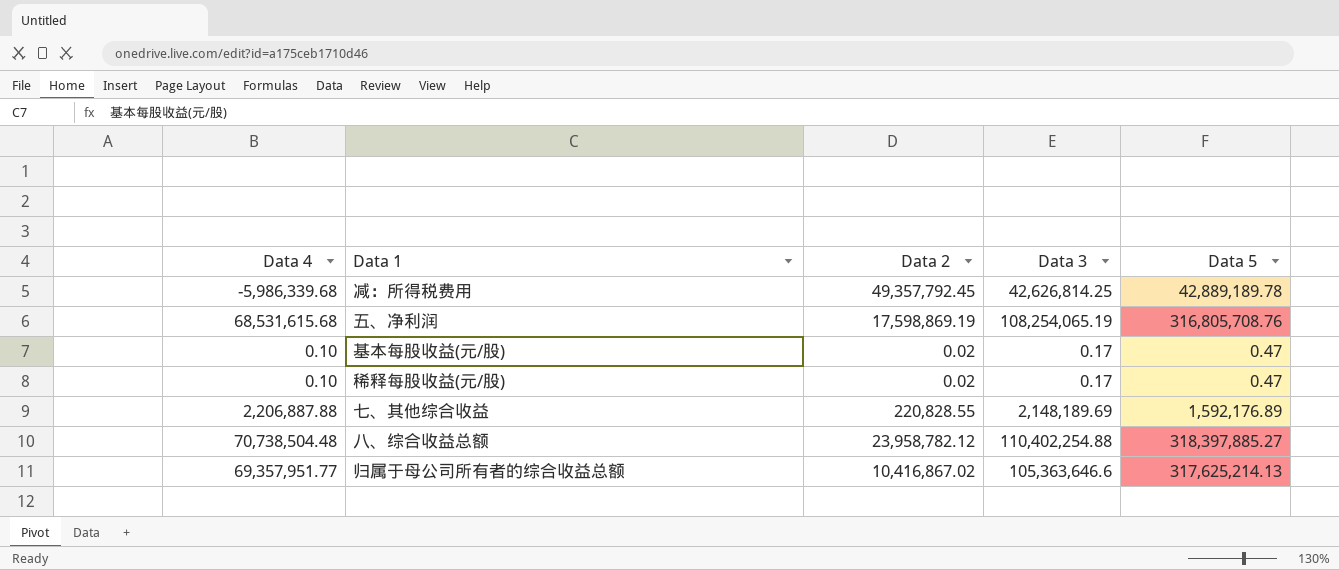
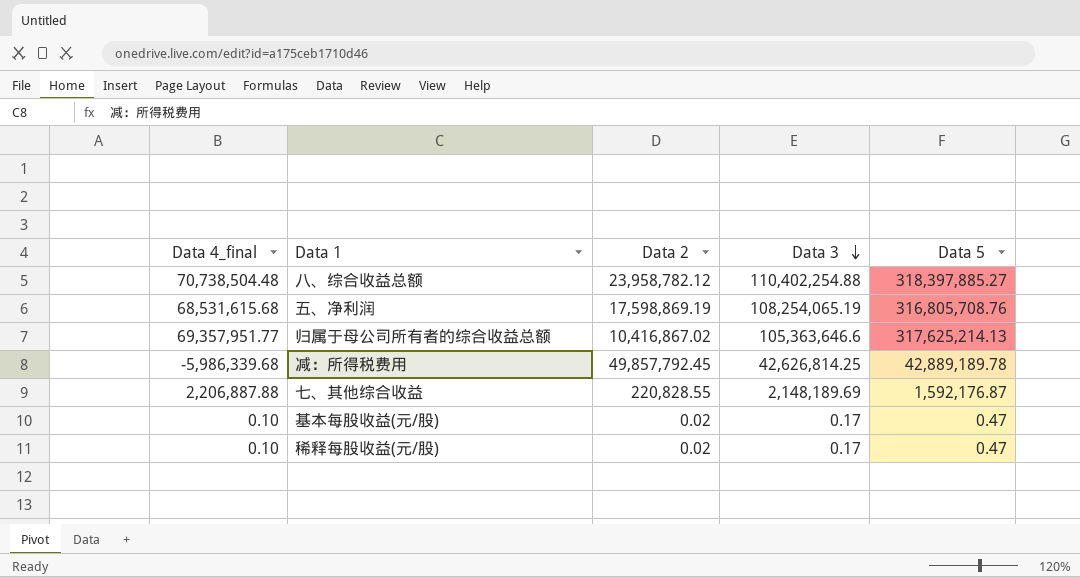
row order: none -> Data 3 descending
column name: Data 4 -> Data 4_final
减：所得税费用 | Data 2: 49,357,792.45 -> 49,857,792.45
七、其他综合收益 | Data 5: 1,592,176.89 -> 1,592,176.87

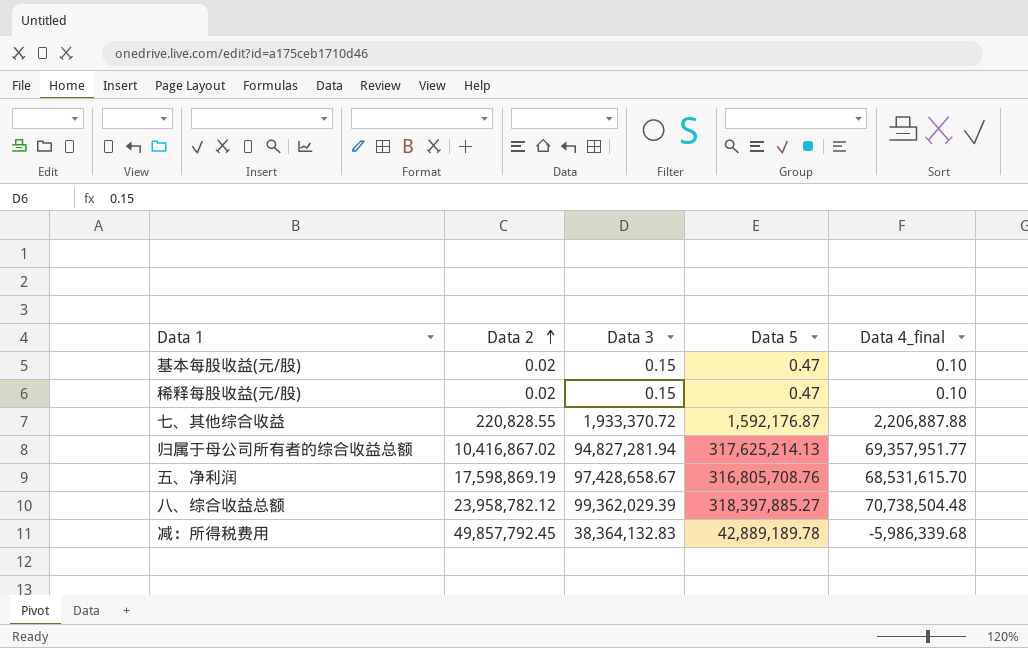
row order: Data 3 descending -> Data 2 ascending
column Data 4_final | position: 1 -> 5
基本每股收益(元/股) | Data 3: 0.17 -> 0.15
稀释每股收益(元/股) | Data 3: 0.17 -> 0.15
七、其他综合收益 | Data 3: 2,148,189.69 -> 1,933,370.72
归属于母公司所有者的综合收益总额 | Data 3: 105,363,646.6 -> 94,827,281.94
五、净利润 | Data 3: 108,254,065.19 -> 97,428,658.67
五、净利润 | Data 4_final: 68,531,615.68 -> 68,531,615.70
八、综合收益总额 | Data 3: 110,402,254.88 -> 99,362,029.39
减：所得税费用 | Data 3: 42,626,814.25 -> 38,364,132.83

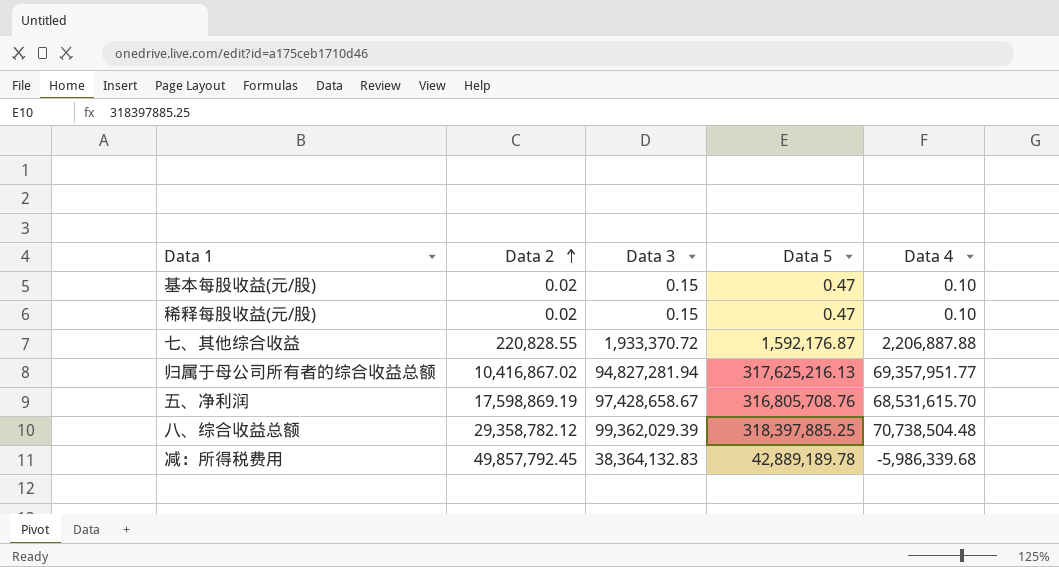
column name: Data 4_final -> Data 4
归属于母公司所有者的综合收益总额 | Data 5: 317,625,214.13 -> 317,625,216.13
八、综合收益总额 | Data 2: 23,958,782.12 -> 29,358,782.12
八、综合收益总额 | Data 5: 318,397,885.27 -> 318,397,885.25

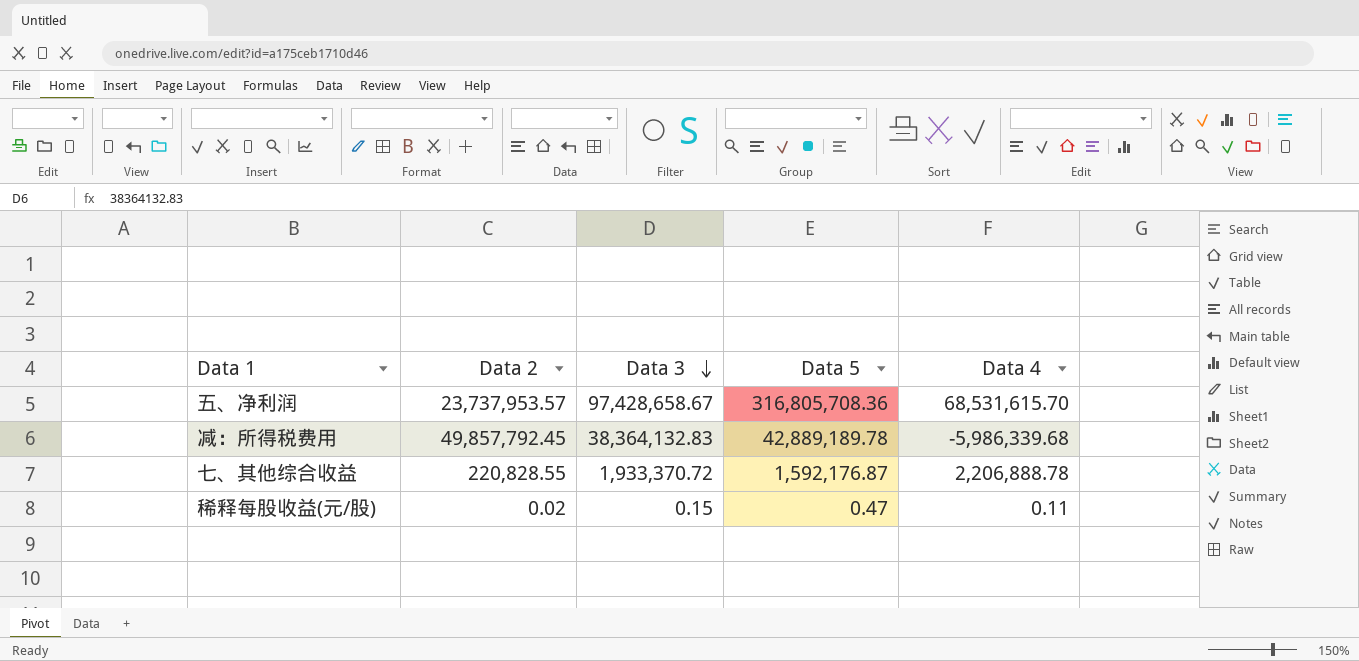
row order: Data 2 ascending -> Data 3 descending
row 基本每股收益(元/股): 0.02 | 0.15 | 0.47 | 0.10 -> none
row 归属于母公司所有者的综合收益总额: 10,416,867.02 | 94,827,281.94 | 317,625,216.13 | 69,357,951.77 -> none
row 八、综合收益总额: 29,358,782.12 | 99,362,029.39 | 318,397,885.25 | 70,738,504.48 -> none
五、净利润 | Data 2: 17,598,869.19 -> 23,737,953.57
五、净利润 | Data 5: 316,805,708.76 -> 316,805,708.36
七、其他综合收益 | Data 4: 2,206,887.88 -> 2,206,888.78
稀释每股收益(元/股) | Data 4: 0.10 -> 0.11

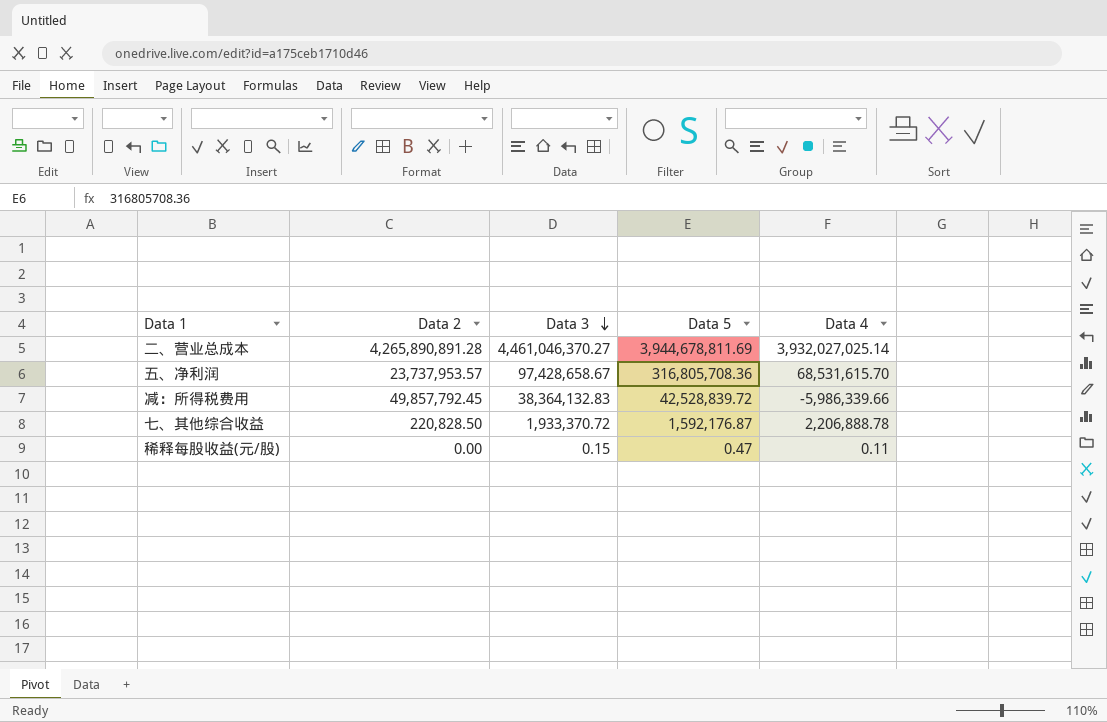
row 二、营业总成本: none -> 4,265,890,891.28 | 4,461,046,370.27 | 3,944,678,811.69 | 3,932,027,025.14
减：所得税费用 | Data 5: 42,889,189.78 -> 42,528,839.72
减：所得税费用 | Data 4: -5,986,339.68 -> -5,986,339.66
七、其他综合收益 | Data 2: 220,828.55 -> 220,828.50
稀释每股收益(元/股) | Data 2: 0.02 -> 0.00

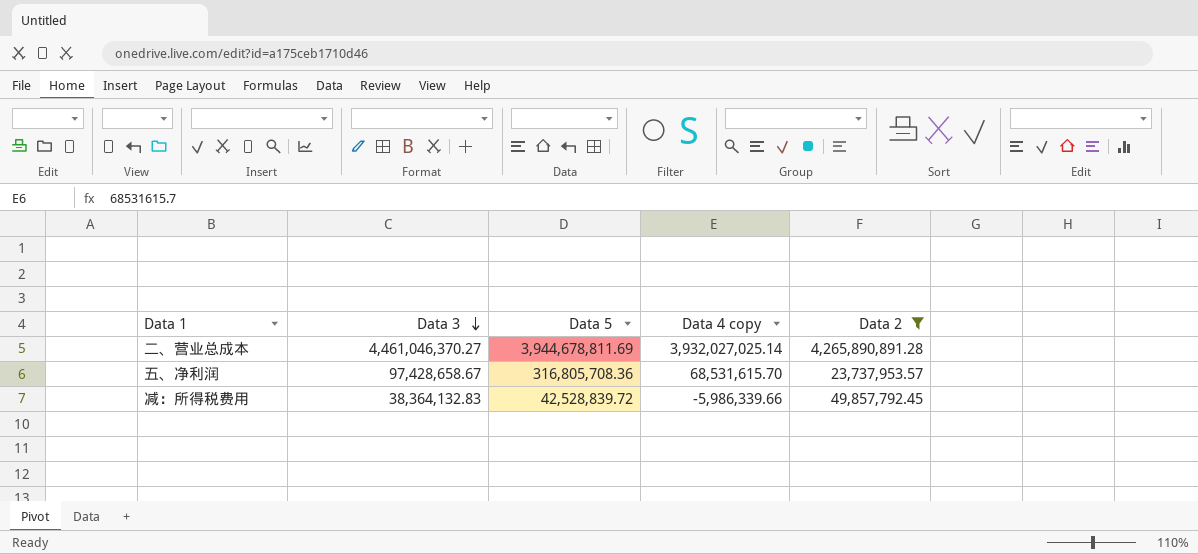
filter: none -> Data 2 >= 23,737,953.57
column name: Data 4 -> Data 4 copy
column Data 2 | position: 2 -> 5

